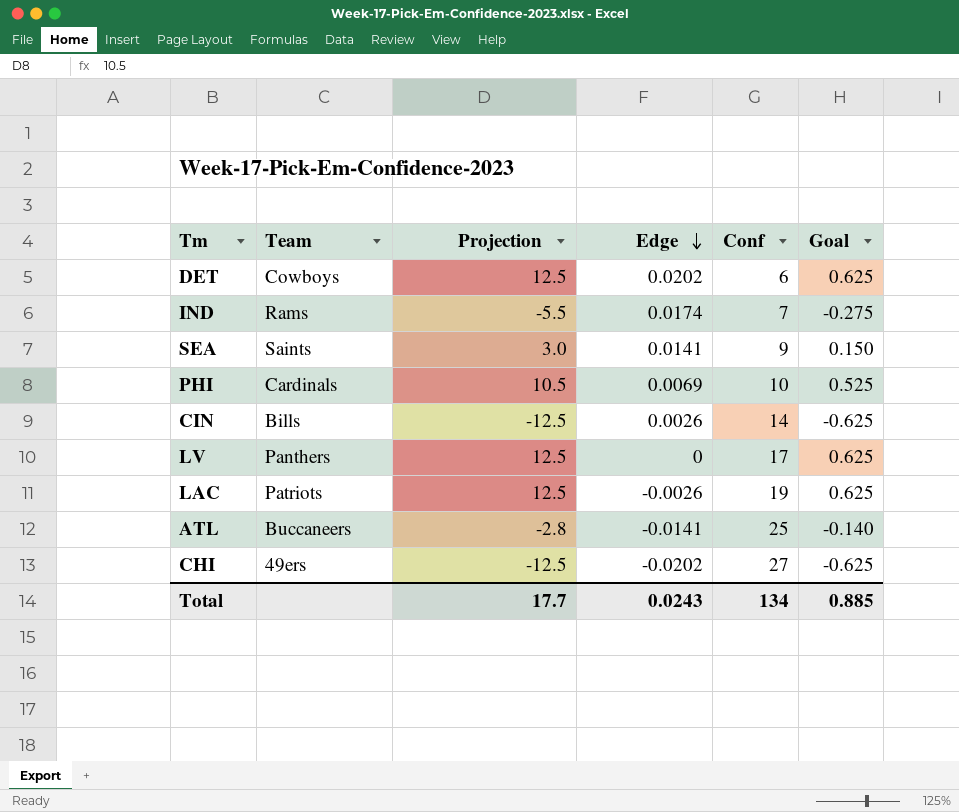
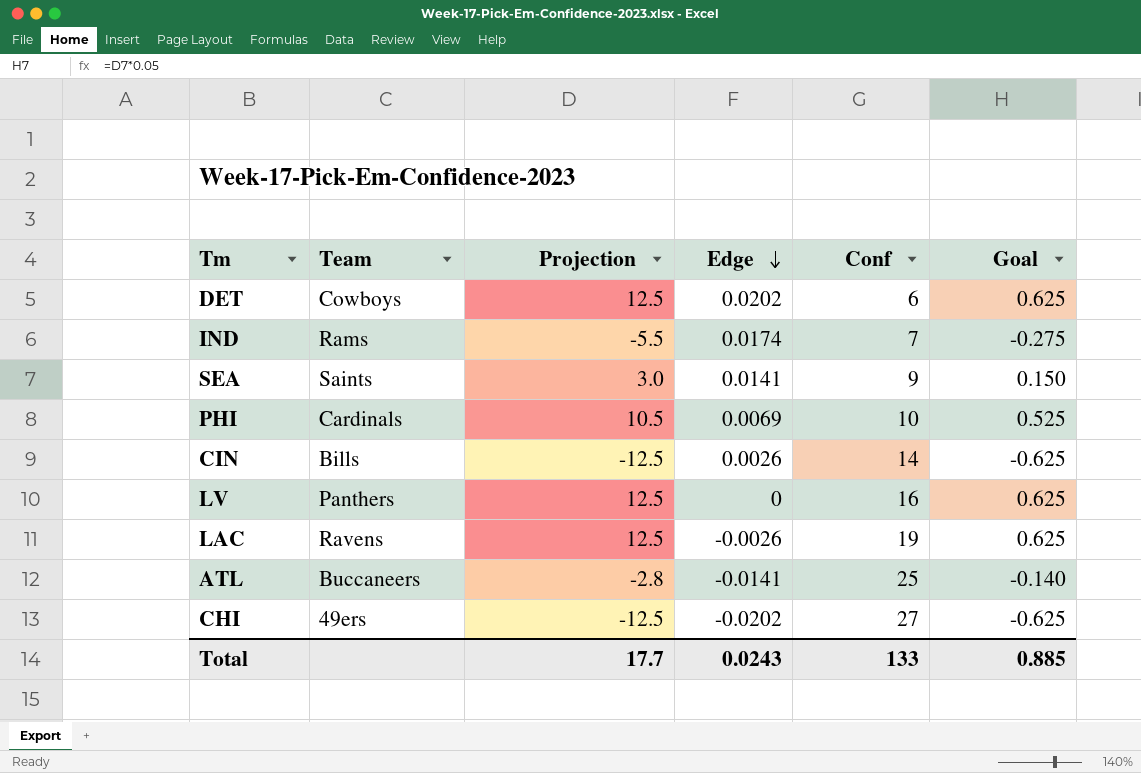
LV | Conf: 17 -> 16
LAC | Team: Patriots -> Ravens
Total | Conf: 134 -> 133

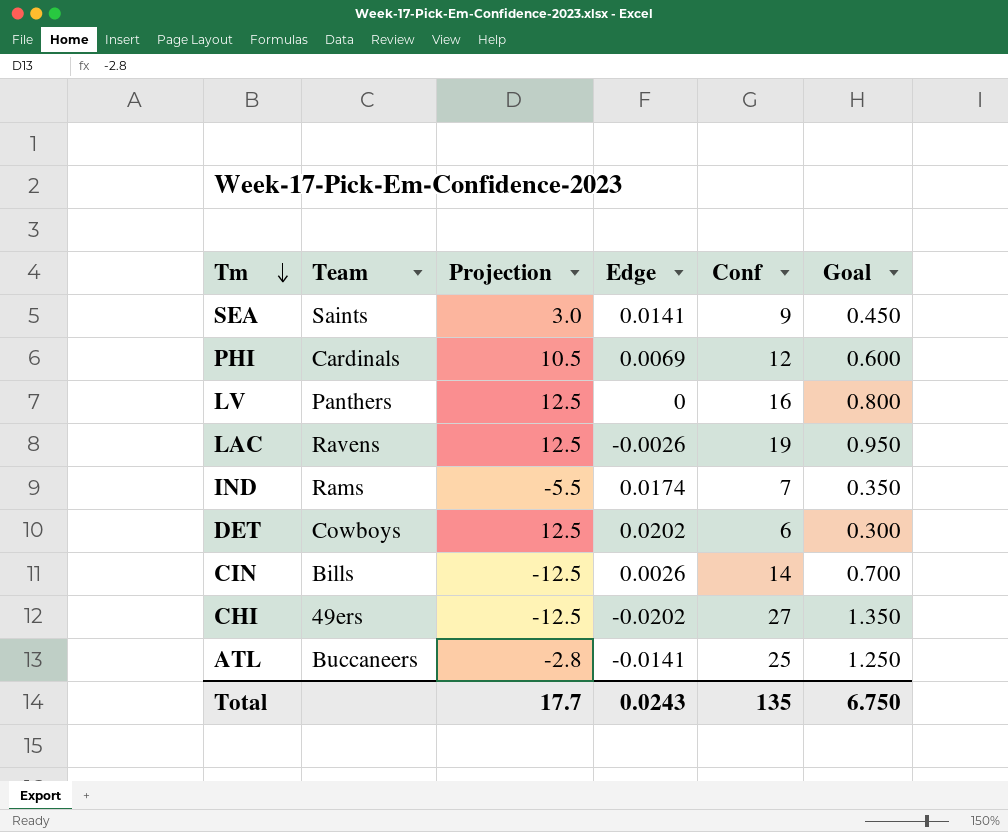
row order: Edge descending -> Tm descending
column Goal | formula: [Projection] * 0.05 -> [Conf] * 0.05
PHI | Conf: 10 -> 12
Total | Conf: 133 -> 135
Total | Goal: 0.885 -> 6.750

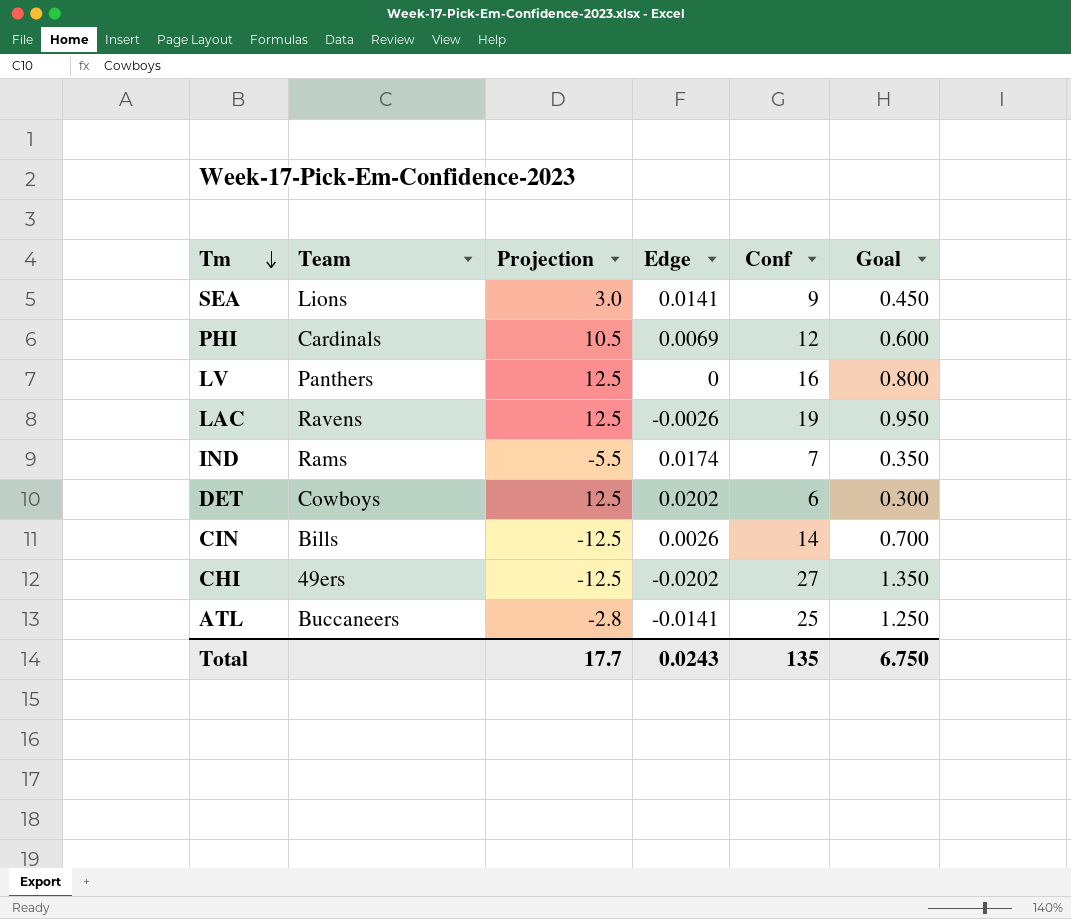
SEA | Team: Saints -> Lions

